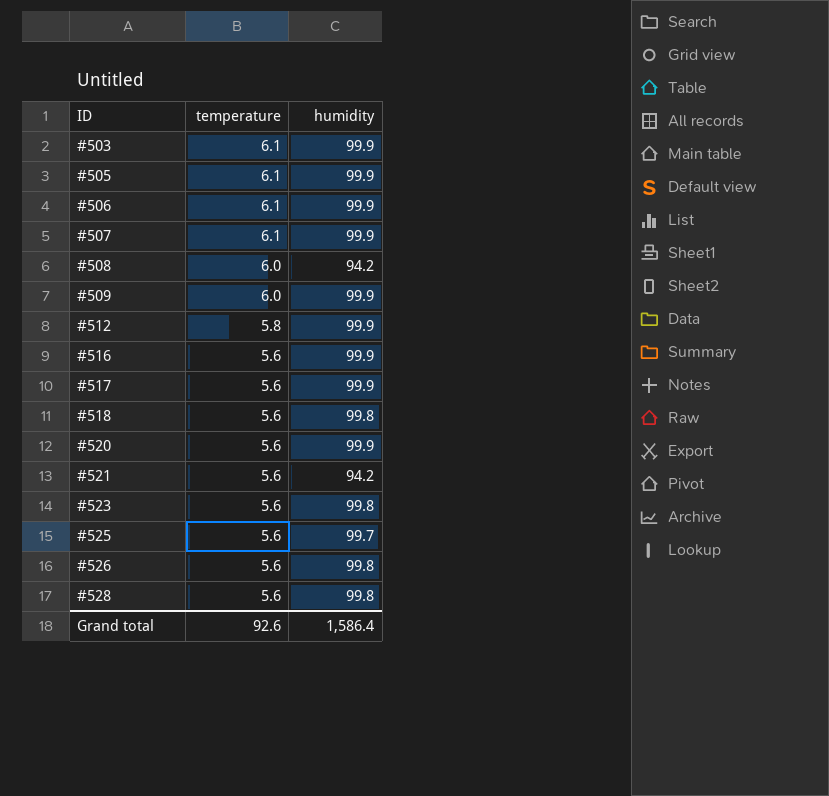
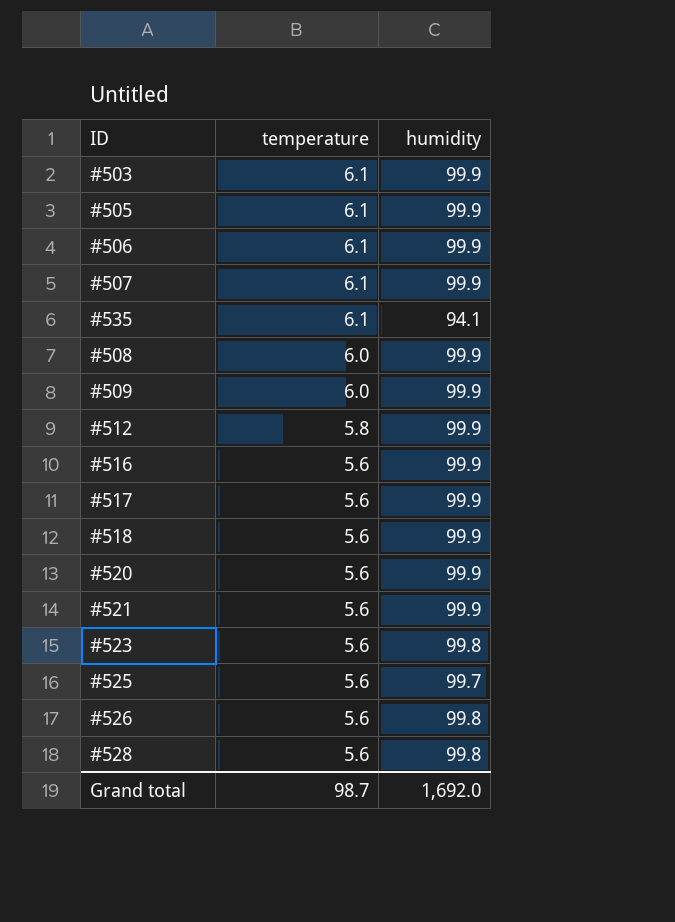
row #535: none -> 6.1 | 94.1
#508 | humidity: 94.2 -> 99.9
#518 | humidity: 99.8 -> 99.9
#521 | humidity: 94.2 -> 99.9
Grand total | temperature: 92.6 -> 98.7
Grand total | humidity: 1,586.4 -> 1,692.0

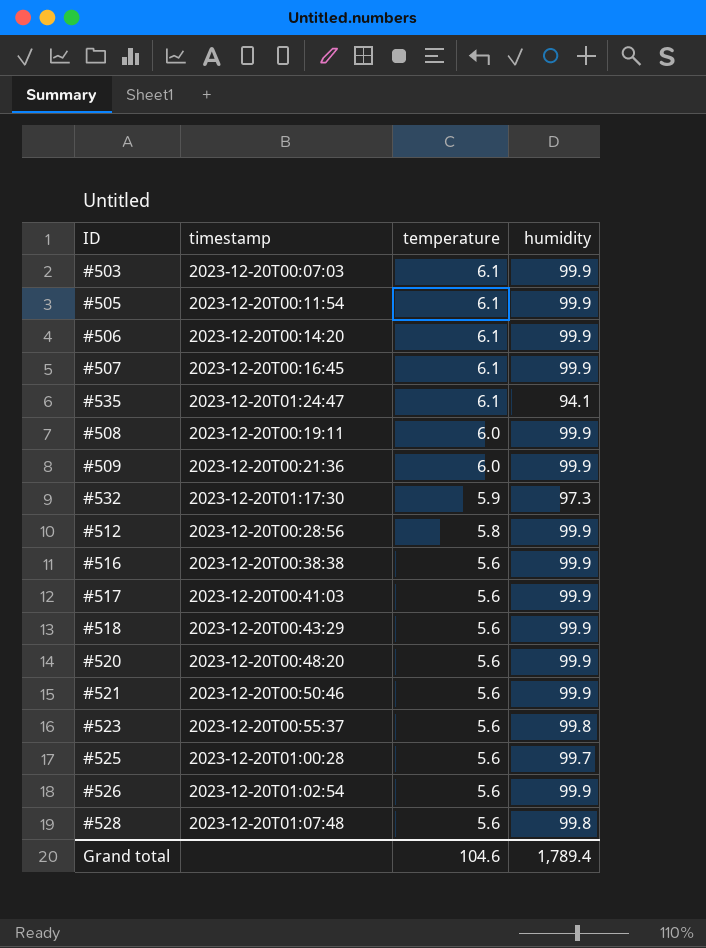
column timestamp | position: none -> 2
row #532: none -> 2023-12-20T01:17:30 | 5.9 | 97.3
#526 | humidity: 99.8 -> 99.9
Grand total | temperature: 98.7 -> 104.6
Grand total | humidity: 1,692.0 -> 1,789.4

